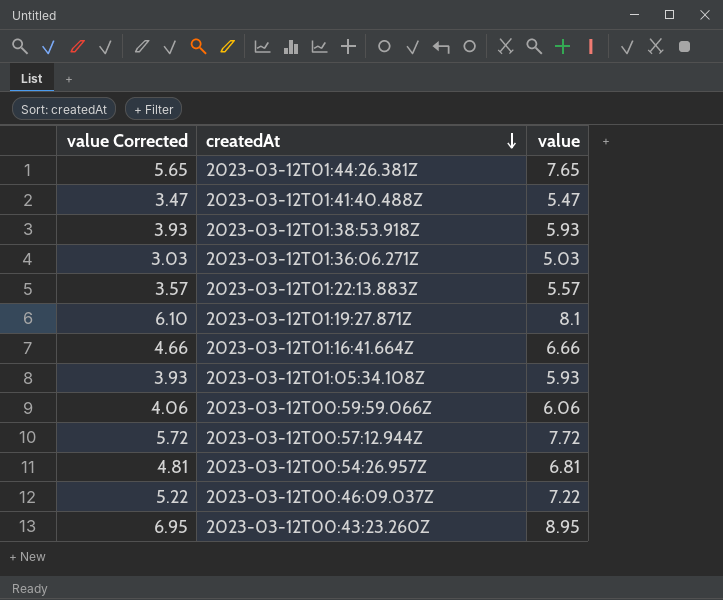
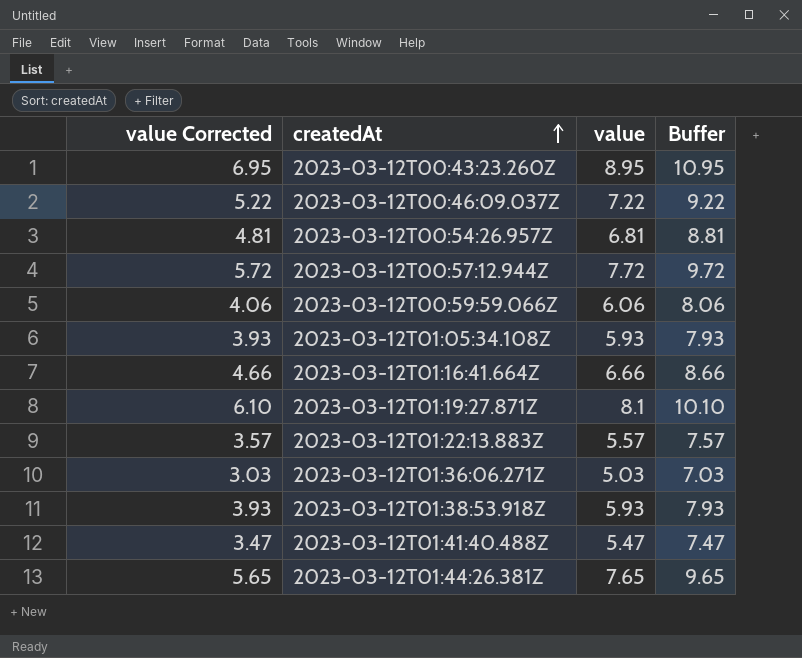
row order: createdAt descending -> createdAt ascending
column Buffer | formula: none -> [value] + 2

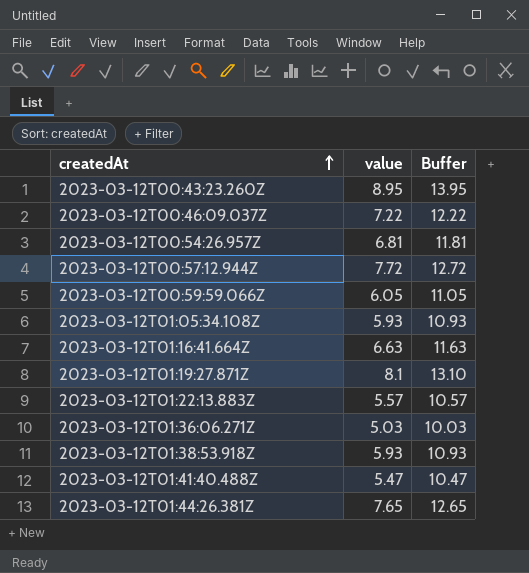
column value Corrected | formula: [value] - 2 -> none
column Buffer | formula: [value] + 2 -> [value] + 5
2023-03-12T00:59:59.066Z | value: 6.06 -> 6.05
2023-03-12T01:16:41.664Z | value: 6.66 -> 6.63

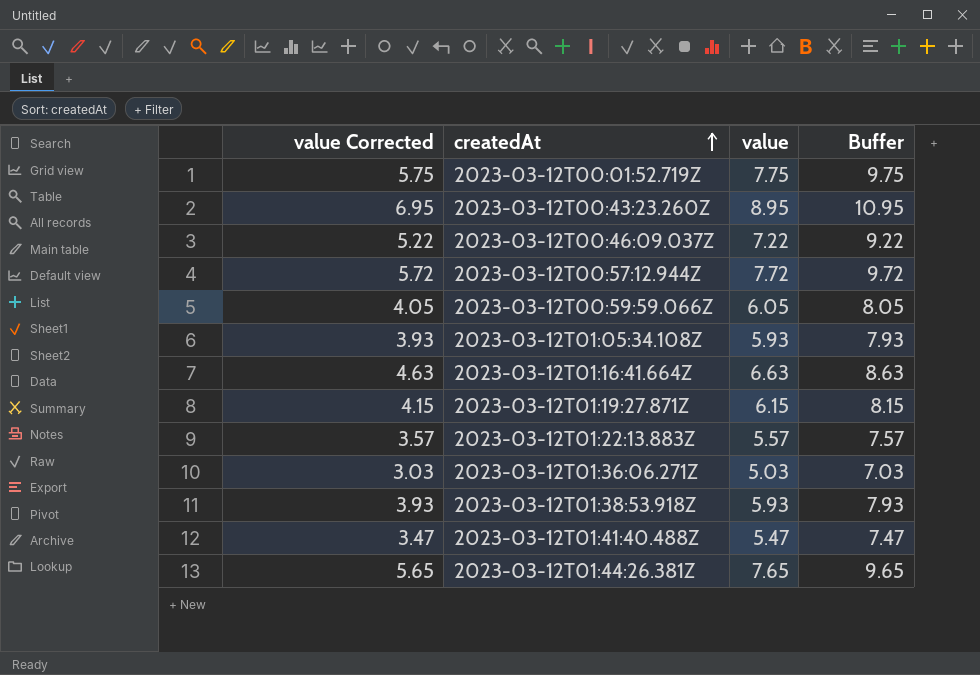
column value Corrected | formula: none -> [value] - 2
column Buffer | formula: [value] + 5 -> [value] + 2
row 2023-03-12T00:54:26.957Z: 6.81 | 11.81 -> none
row 2023-03-12T00:01:52.719Z: none -> 5.75 | 7.75 | 9.75
2023-03-12T01:19:27.871Z | value: 8.1 -> 6.15

